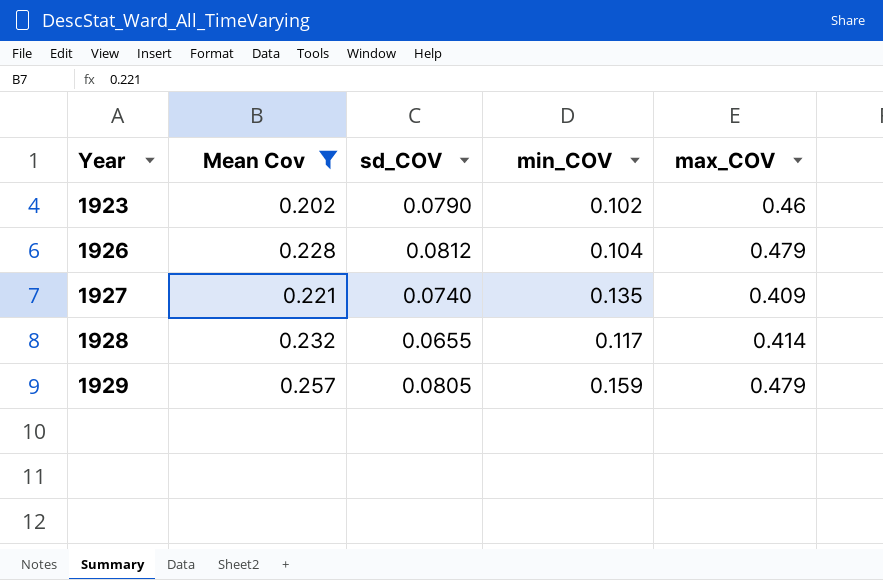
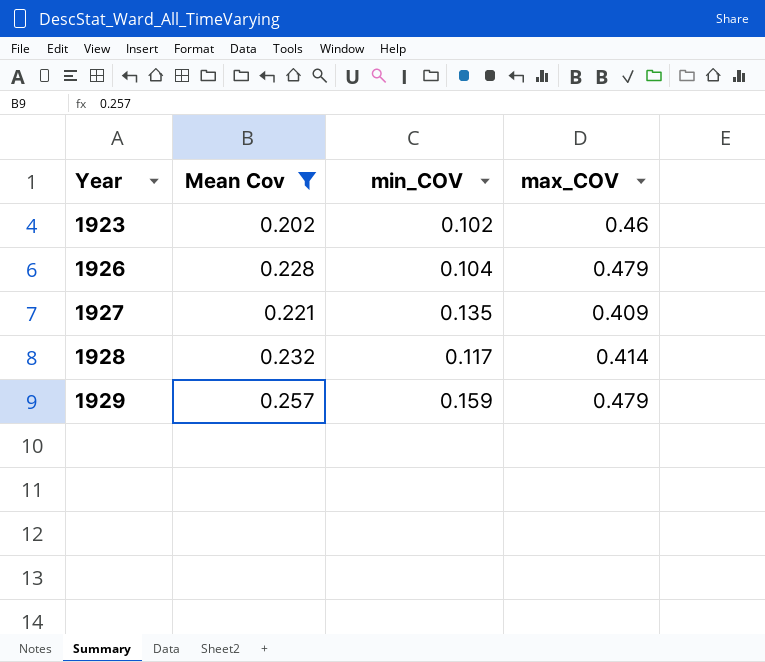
column sd_COV | position: 3 -> none

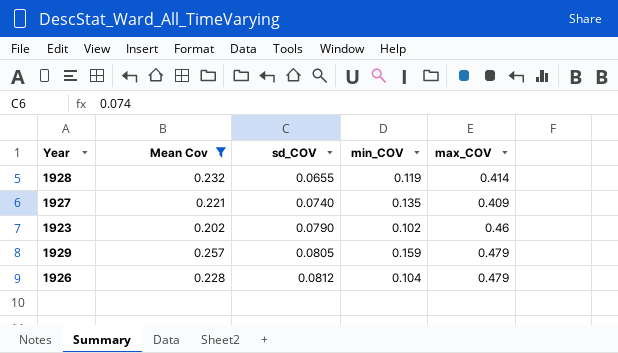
row order: Year ascending -> sd_COV ascending
column sd_COV | position: none -> 3
1928 | min_COV: 0.117 -> 0.119

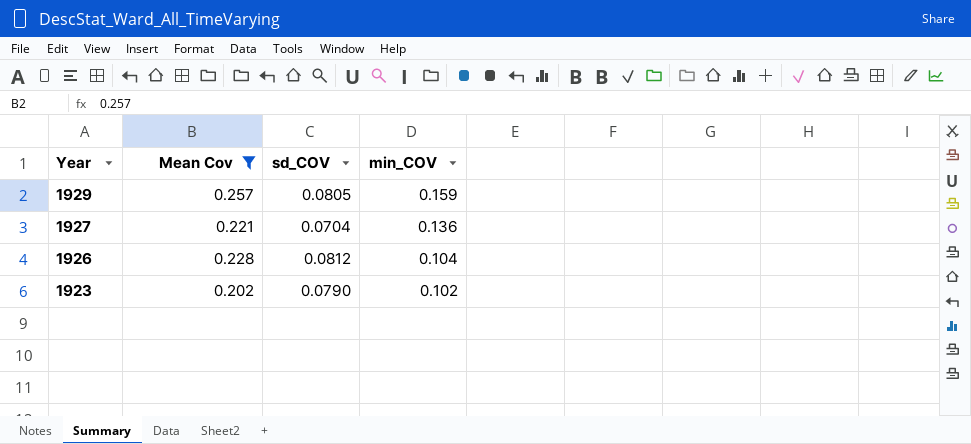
row order: sd_COV ascending -> Year descending
column max_COV | position: 5 -> none
row 1928: 0.232 | 0.0655 | 0.119 | 0.414 -> none
1927 | sd_COV: 0.0740 -> 0.0704
1927 | min_COV: 0.135 -> 0.136

